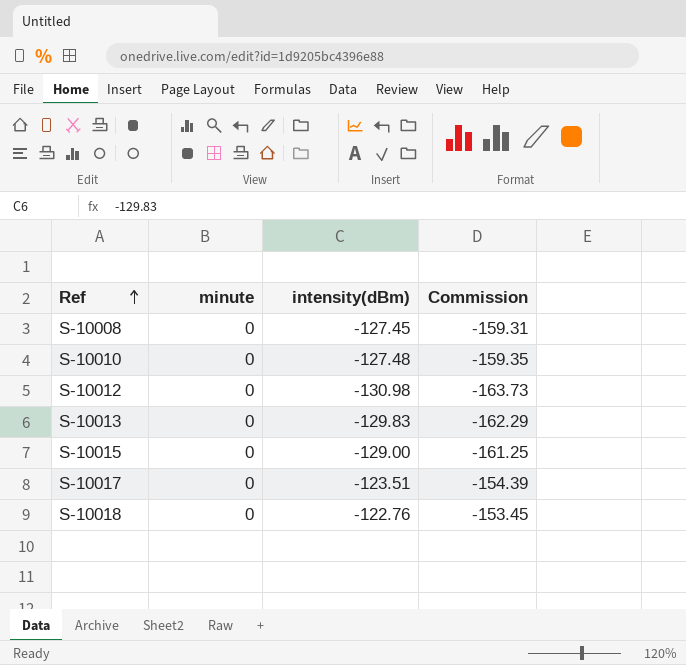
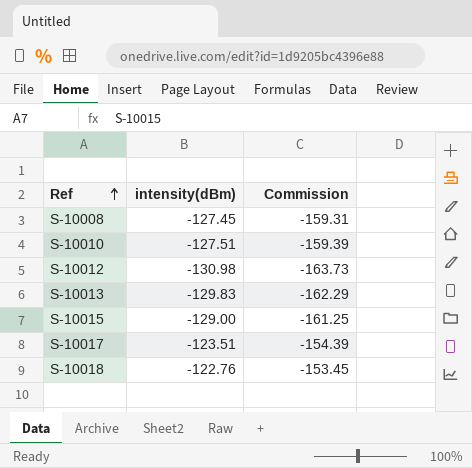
column minute | position: 2 -> none
S-10010 | intensity(dBm): -127.48 -> -127.51
S-10010 | Commission: -159.35 -> -159.39

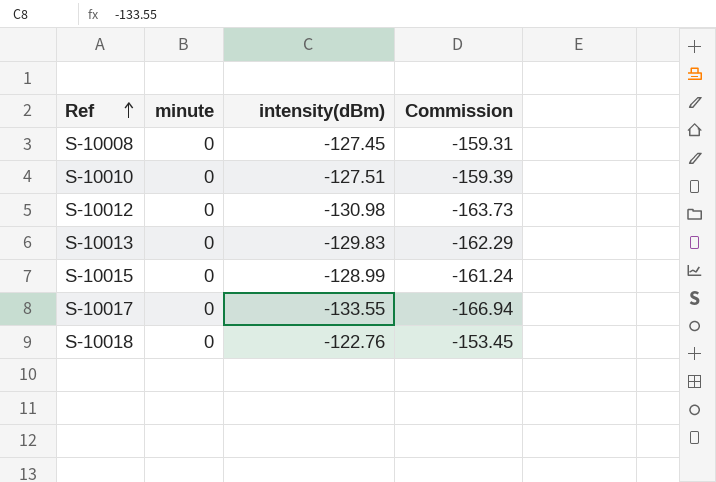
column minute | position: none -> 2
S-10015 | intensity(dBm): -129.00 -> -128.99
S-10015 | Commission: -161.25 -> -161.24
S-10017 | intensity(dBm): -123.51 -> -133.55
S-10017 | Commission: -154.39 -> -166.94

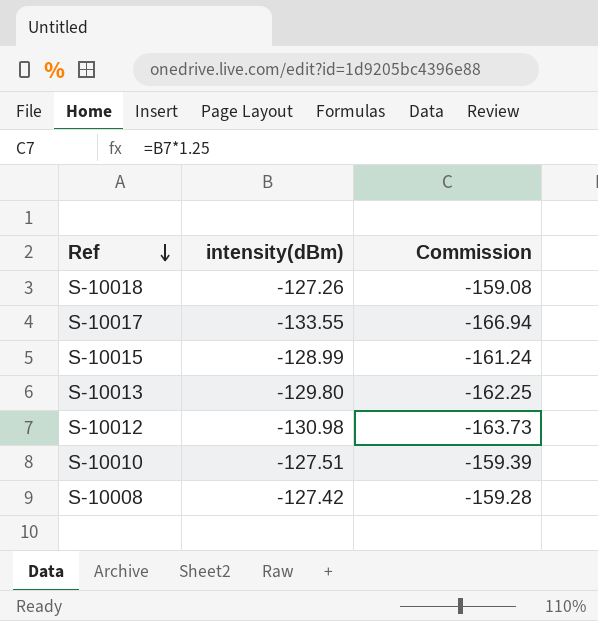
row order: Ref ascending -> Ref descending
column minute | position: 2 -> none
S-10018 | intensity(dBm): -122.76 -> -127.26
S-10018 | Commission: -153.45 -> -159.08
S-10013 | intensity(dBm): -129.83 -> -129.80
S-10013 | Commission: -162.29 -> -162.25
S-10008 | intensity(dBm): -127.45 -> -127.42
S-10008 | Commission: -159.31 -> -159.28

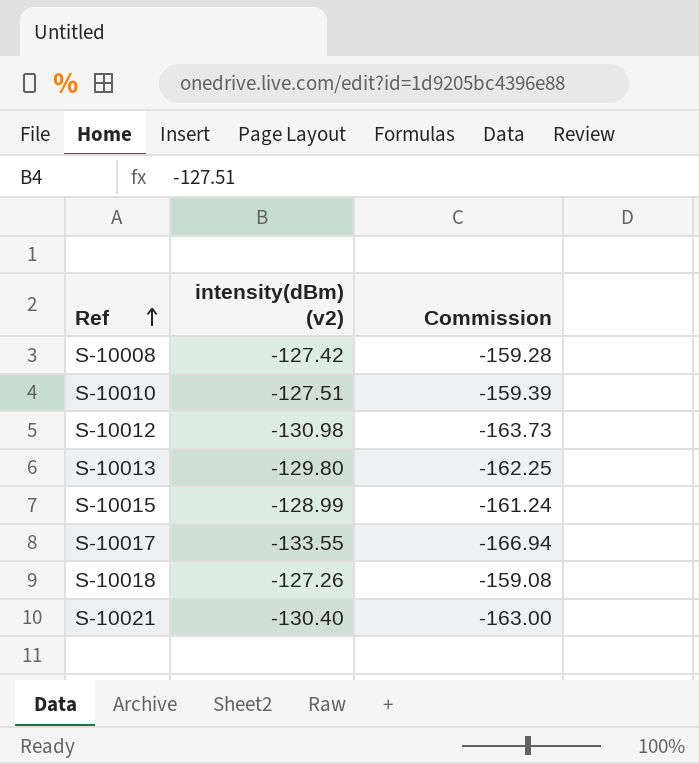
row order: Ref descending -> Ref ascending
column name: intensity(dBm) -> intensity(dBm) (v2)
row S-10021: none -> -130.40 | -163.00

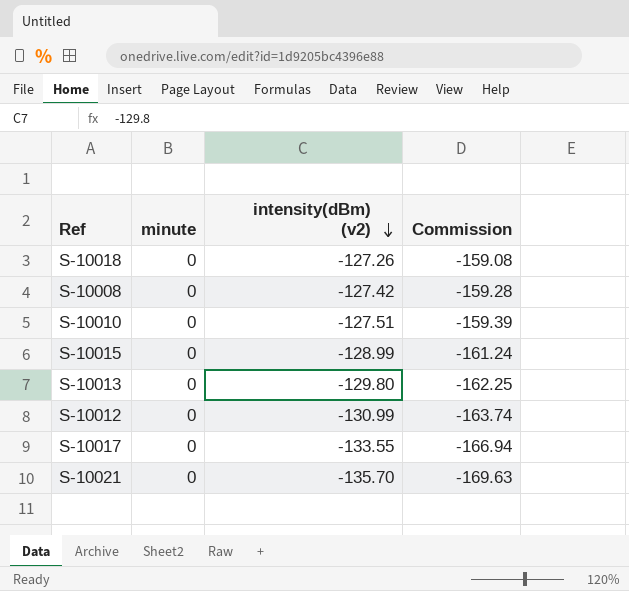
row order: Ref ascending -> intensity(dBm) (v2) descending
column minute | position: none -> 2
S-10012 | intensity(dBm) (v2): -130.98 -> -130.99
S-10012 | Commission: -163.73 -> -163.74
S-10021 | intensity(dBm) (v2): -130.40 -> -135.70
S-10021 | Commission: -163.00 -> -169.63

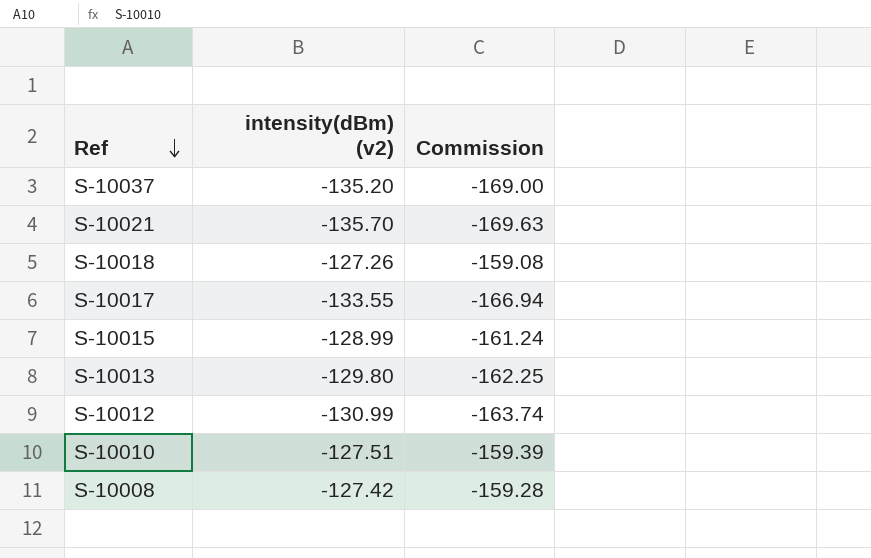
row order: intensity(dBm) (v2) descending -> Ref descending
column minute | position: 2 -> none
row S-10037: none -> -135.20 | -169.00

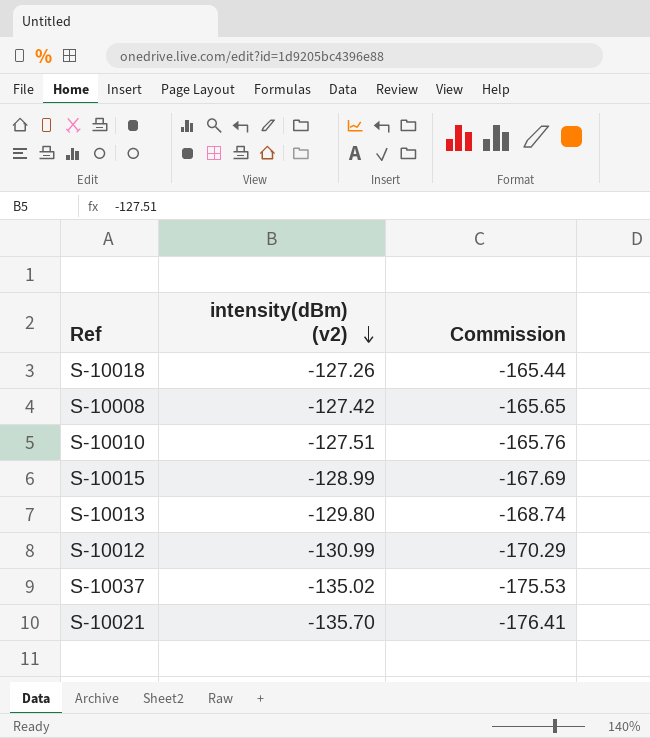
row order: Ref descending -> intensity(dBm) (v2) descending
column Commission | formula: [intensity(dBm) (v2)] * 1.25 -> [intensity(dBm) (v2)] * 1.3
row S-10017: -133.55 | -166.94 -> none
S-10037 | intensity(dBm) (v2): -135.20 -> -135.02

